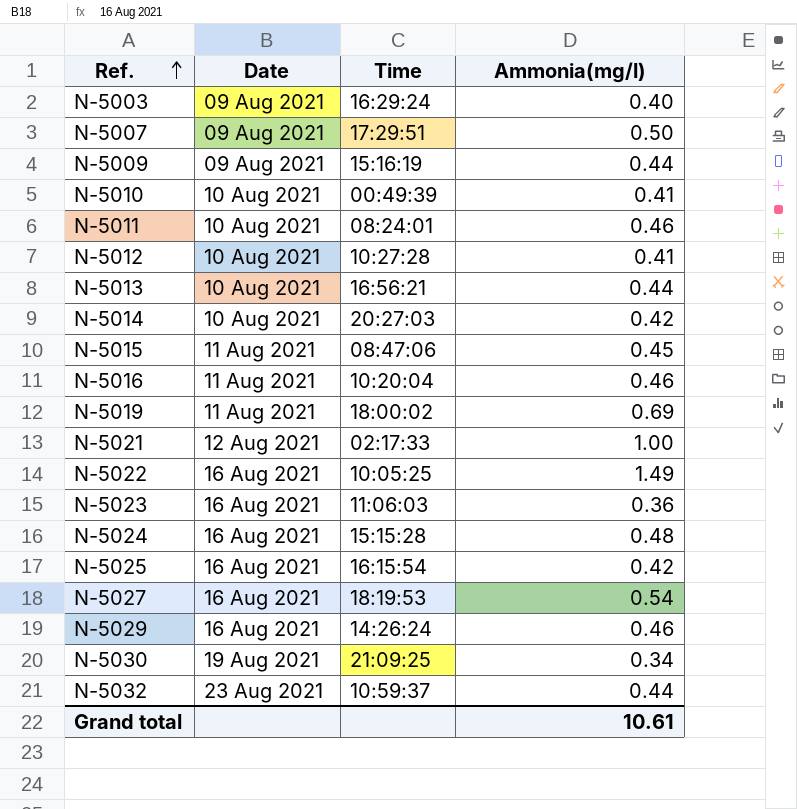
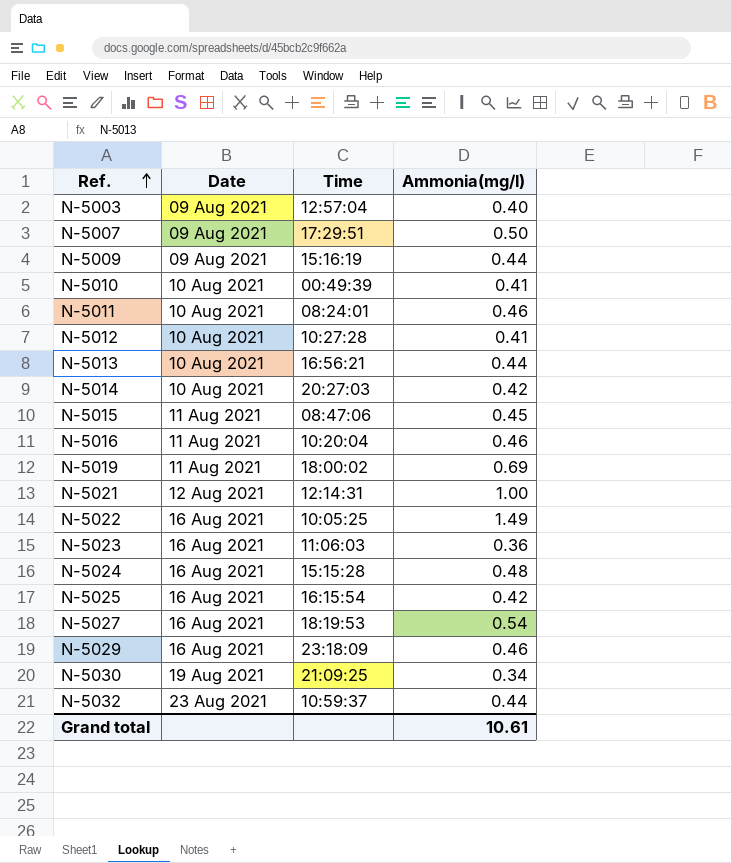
N-5003 | Time: 16:29:24 -> 12:57:04
N-5021 | Time: 02:17:33 -> 12:14:31
N-5029 | Time: 14:26:24 -> 23:18:09

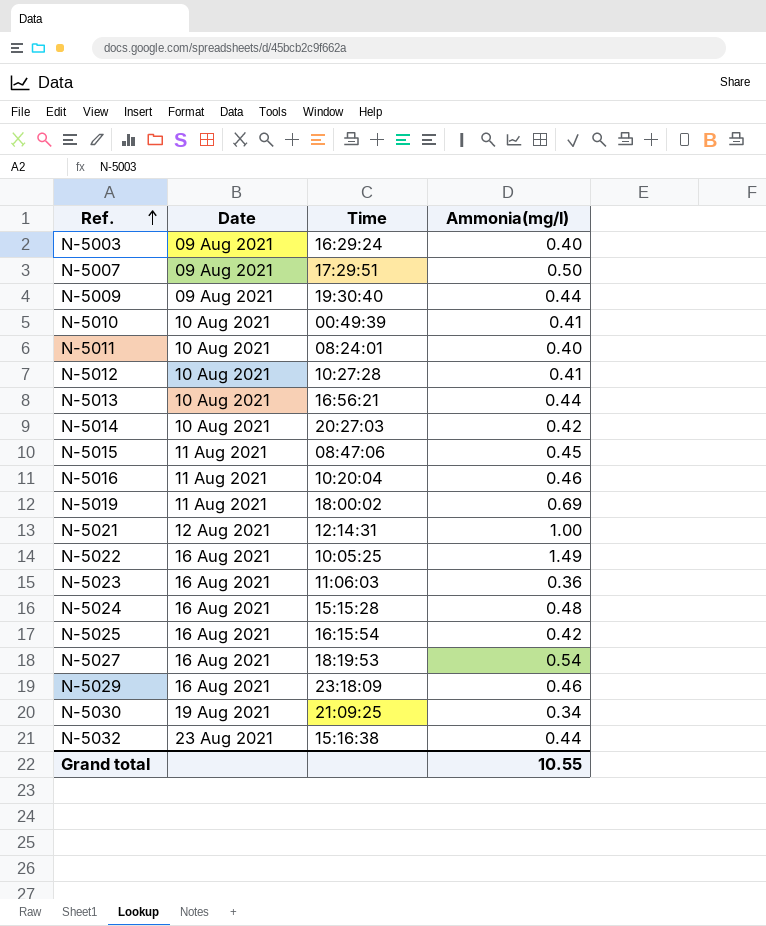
N-5003 | Time: 12:57:04 -> 16:29:24
N-5009 | Time: 15:16:19 -> 19:30:40
N-5011 | Ammonia(mg/l): 0.46 -> 0.40
N-5032 | Time: 10:59:37 -> 15:16:38
Grand total | Ammonia(mg/l): 10.61 -> 10.55

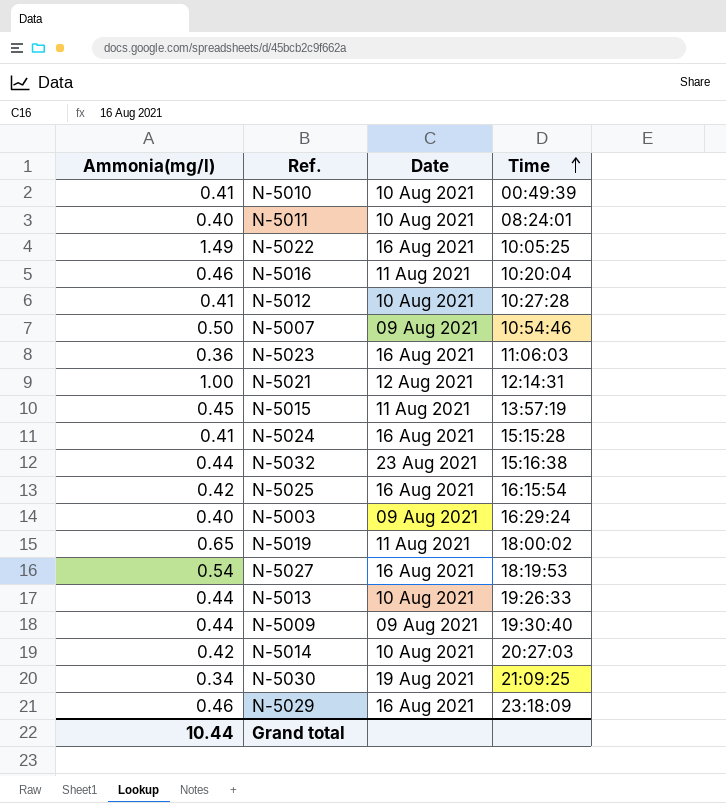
row order: Ref. ascending -> Time ascending
column Ammonia(mg/l) | position: 4 -> 1
N-5007 | Time: 17:29:51 -> 10:54:46
N-5015 | Time: 08:47:06 -> 13:57:19
N-5024 | Ammonia(mg/l): 0.48 -> 0.41
N-5019 | Ammonia(mg/l): 0.69 -> 0.65
N-5013 | Time: 16:56:21 -> 19:26:33
Grand total | Ammonia(mg/l): 10.55 -> 10.44

